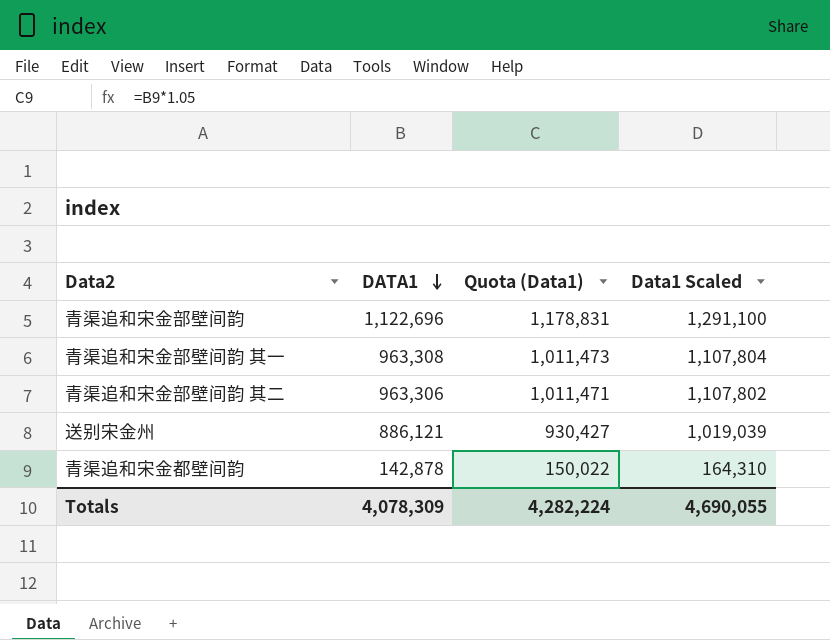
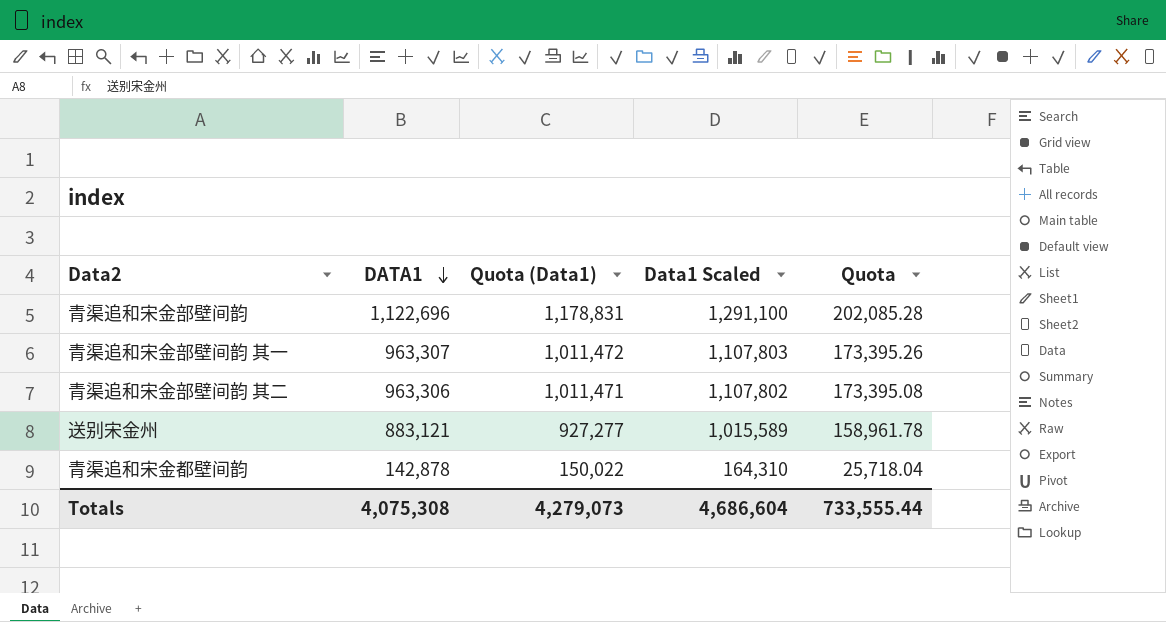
column Quota | formula: none -> [DATA1] * 0.18
青渠追和宋金部壁间韵 其一 | DATA1: 963,308 -> 963,307
青渠追和宋金部壁间韵 其一 | Quota (Data1): 1,011,473 -> 1,011,472
青渠追和宋金部壁间韵 其一 | Data1 Scaled: 1,107,804 -> 1,107,803
送别宋金州 | DATA1: 886,121 -> 883,121
送别宋金州 | Quota (Data1): 930,427 -> 927,277
送别宋金州 | Data1 Scaled: 1,019,039 -> 1,015,589
Totals | DATA1: 4,078,309 -> 4,075,308
Totals | Quota (Data1): 4,282,224 -> 4,279,073
Totals | Data1 Scaled: 4,690,055 -> 4,686,604

